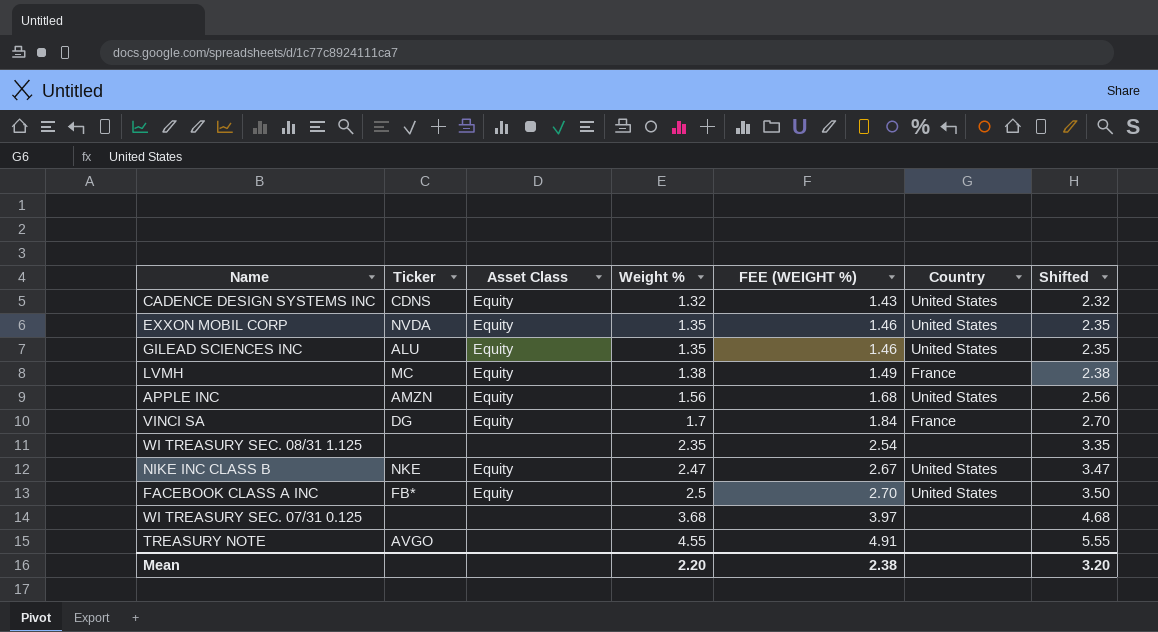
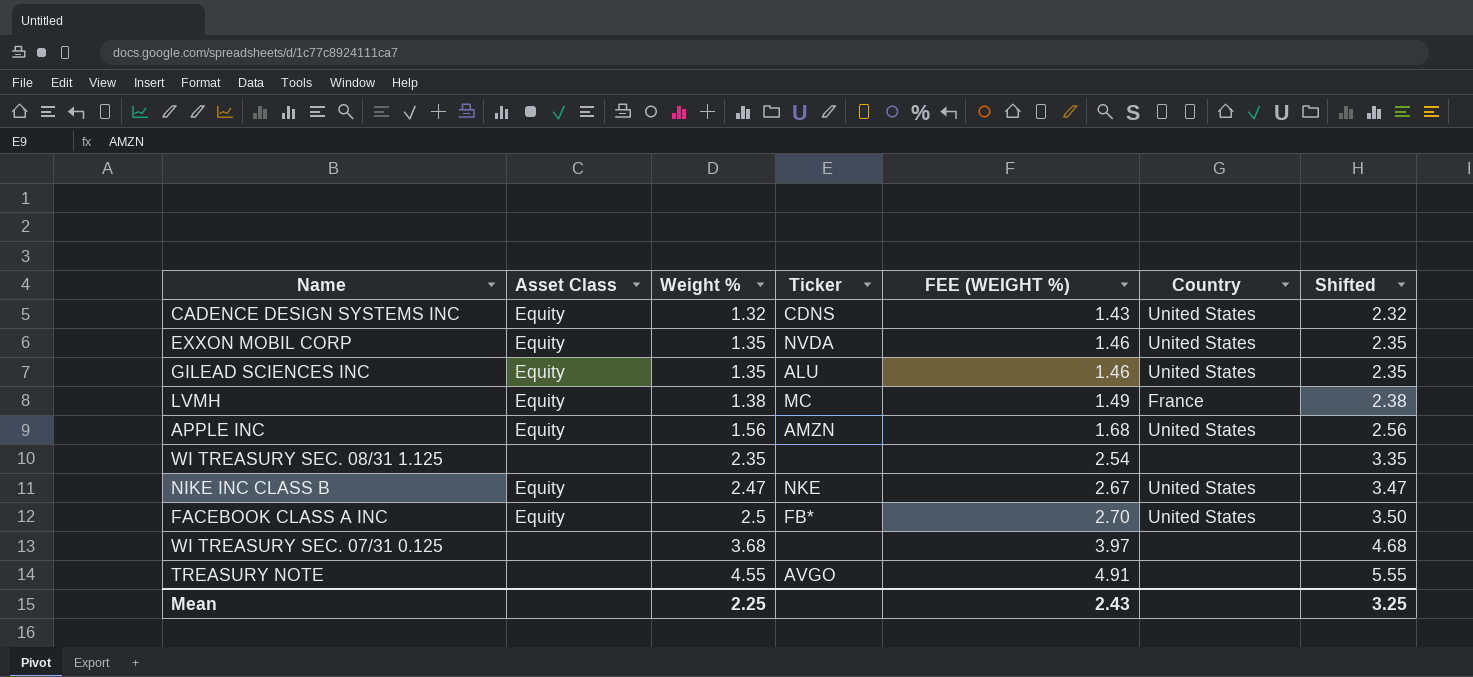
column Ticker | position: 2 -> 4
row VINCI SA: DG | Equity | 1.7 | 1.84 | France | 2.70 -> none
Mean | Weight %: 2.20 -> 2.25
Mean | FEE (WEIGHT %): 2.38 -> 2.43
Mean | Shifted: 3.20 -> 3.25

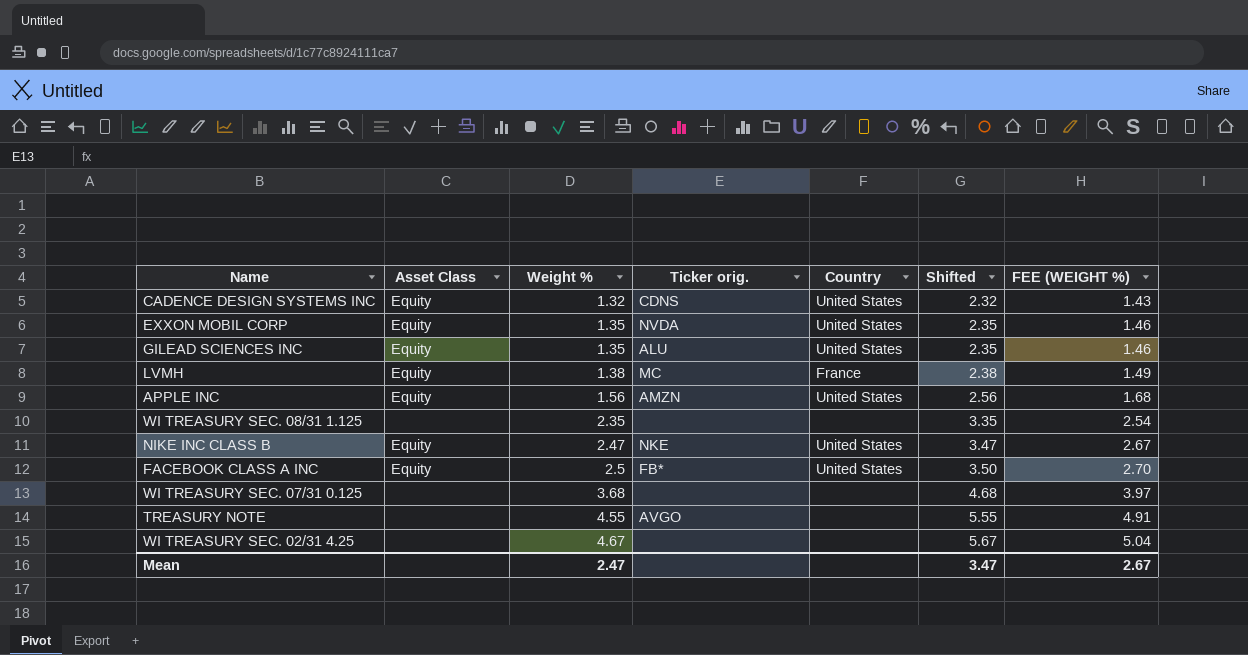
column name: Ticker -> Ticker orig.
column FEE (WEIGHT %) | position: 5 -> 7
row WI TREASURY SEC. 02/31 4.25: none -> none | 4.67 | none | none | 5.67 | 5.04
Mean | Weight %: 2.25 -> 2.47
Mean | Shifted: 3.25 -> 3.47
Mean | FEE (WEIGHT %): 2.43 -> 2.67

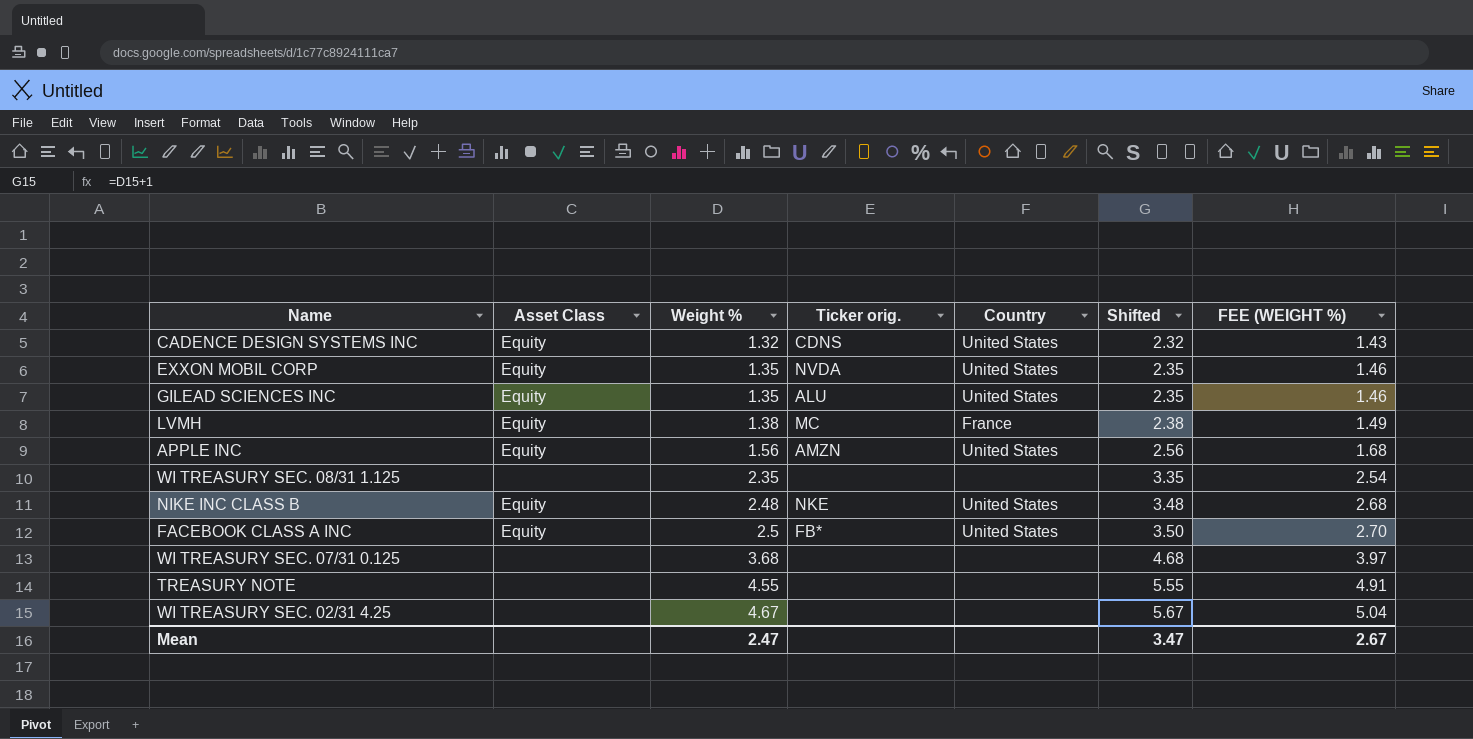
NIKE INC CLASS B | Weight %: 2.47 -> 2.48
NIKE INC CLASS B | Shifted: 3.47 -> 3.48
NIKE INC CLASS B | FEE (WEIGHT %): 2.67 -> 2.68
TREASURY NOTE | Ticker orig.: AVGO -> none

